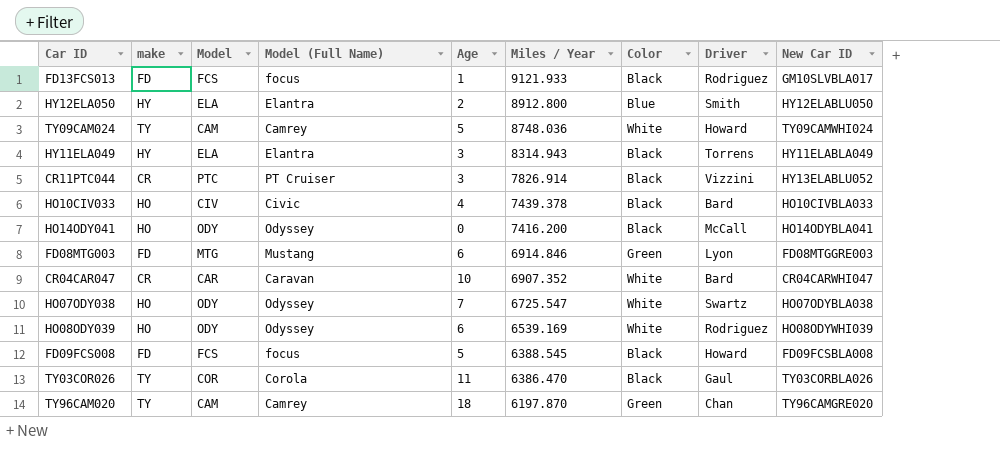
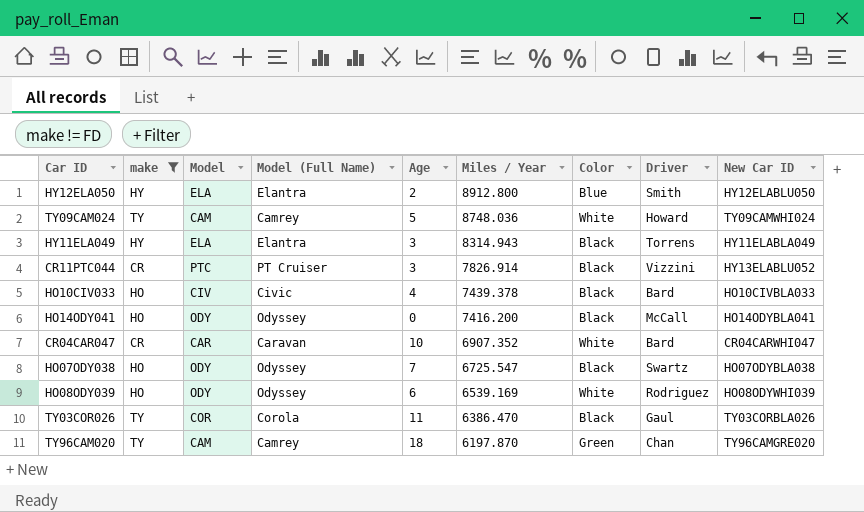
filter: none -> make != FD
HO07ODY038 | Color: White -> Black

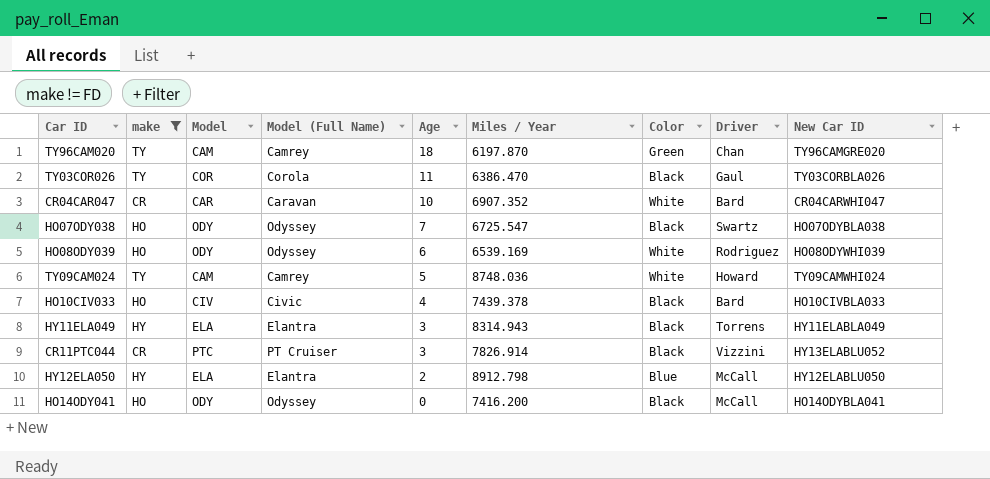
row order: Miles / Year descending -> Age descending
HY12ELA050 | Miles / Year: 8912.800 -> 8912.798
HY12ELA050 | Driver: Smith -> McCall

